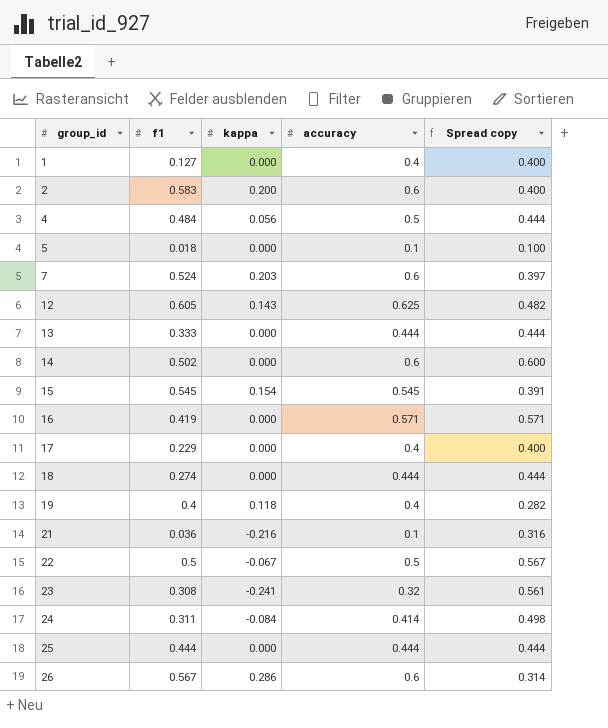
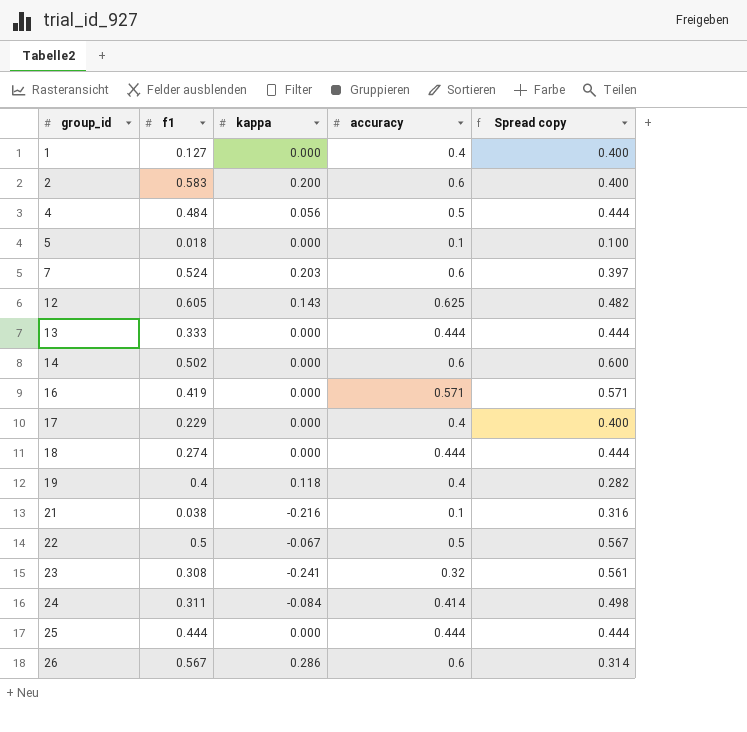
row 15: 0.545 | 0.154 | 0.545 | 0.391 -> none
21 | f1: 0.036 -> 0.038

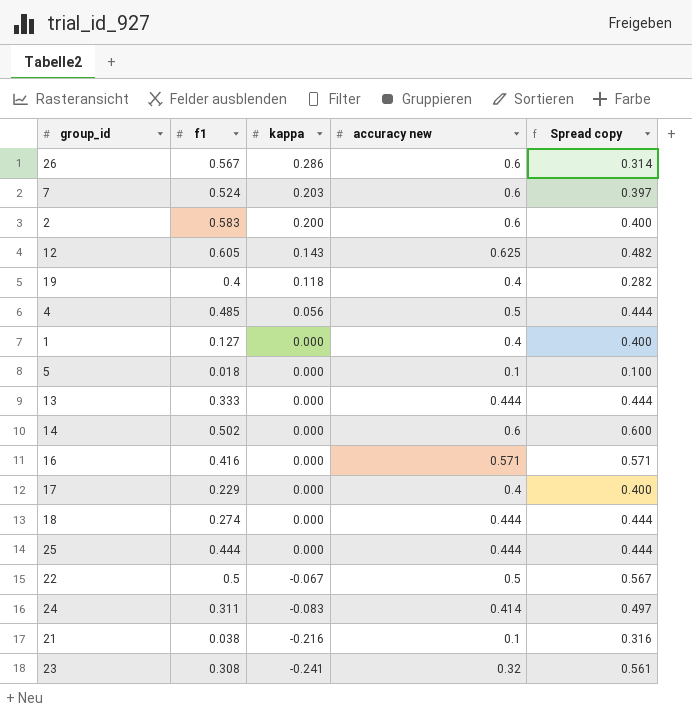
row order: group_id ascending -> kappa descending
column name: accuracy -> accuracy new
4 | f1: 0.484 -> 0.485
16 | f1: 0.419 -> 0.416
24 | kappa: -0.084 -> -0.083
24 | Spread copy: 0.498 -> 0.497

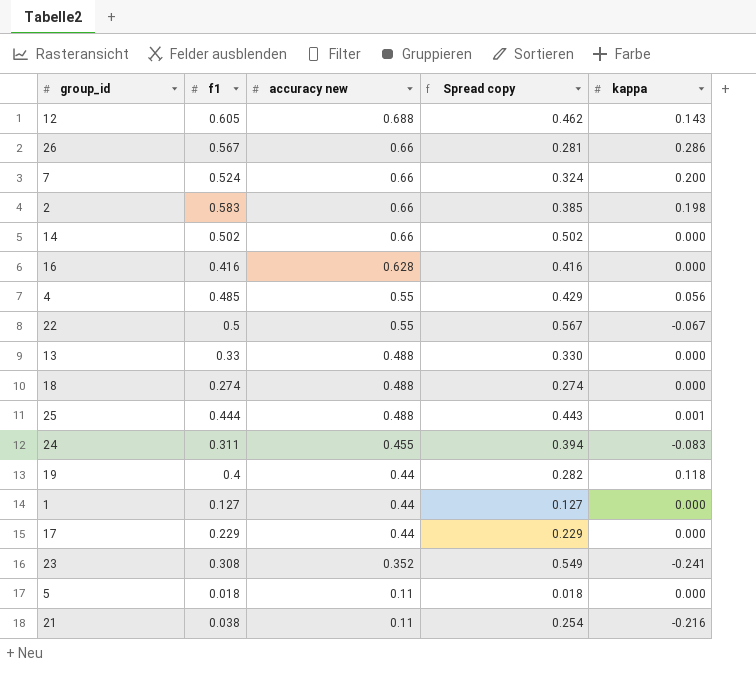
row order: kappa descending -> accuracy new descending
column Spread copy | formula: [accuracy new] - [kappa] -> [f1] - [kappa]
column kappa | position: 3 -> 5
12 | accuracy new: 0.625 -> 0.688
26 | accuracy new: 0.6 -> 0.66
7 | accuracy new: 0.6 -> 0.66
7 | kappa: 0.203 -> 0.200
2 | accuracy new: 0.6 -> 0.66
2 | kappa: 0.200 -> 0.198
14 | accuracy new: 0.6 -> 0.66
16 | accuracy new: 0.571 -> 0.628
4 | accuracy new: 0.5 -> 0.55
22 | accuracy new: 0.5 -> 0.55
13 | f1: 0.333 -> 0.33
13 | accuracy new: 0.444 -> 0.488
18 | accuracy new: 0.444 -> 0.488
25 | accuracy new: 0.444 -> 0.488
25 | kappa: 0.000 -> 0.001
24 | accuracy new: 0.414 -> 0.455
19 | accuracy new: 0.4 -> 0.44
1 | accuracy new: 0.4 -> 0.44
17 | accuracy new: 0.4 -> 0.44
23 | accuracy new: 0.32 -> 0.352
5 | accuracy new: 0.1 -> 0.11
21 | accuracy new: 0.1 -> 0.11

